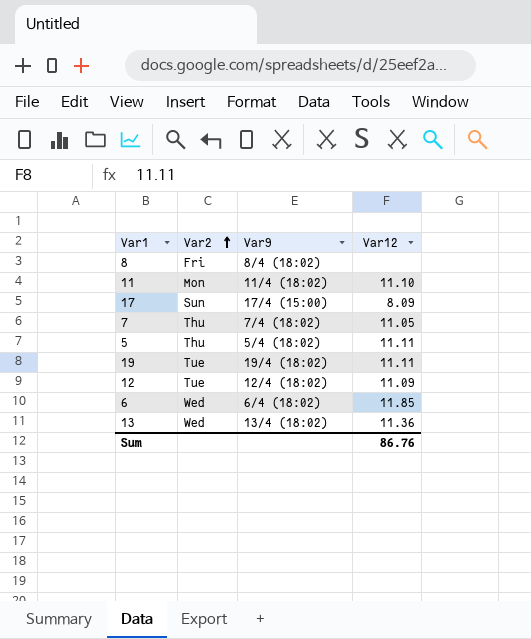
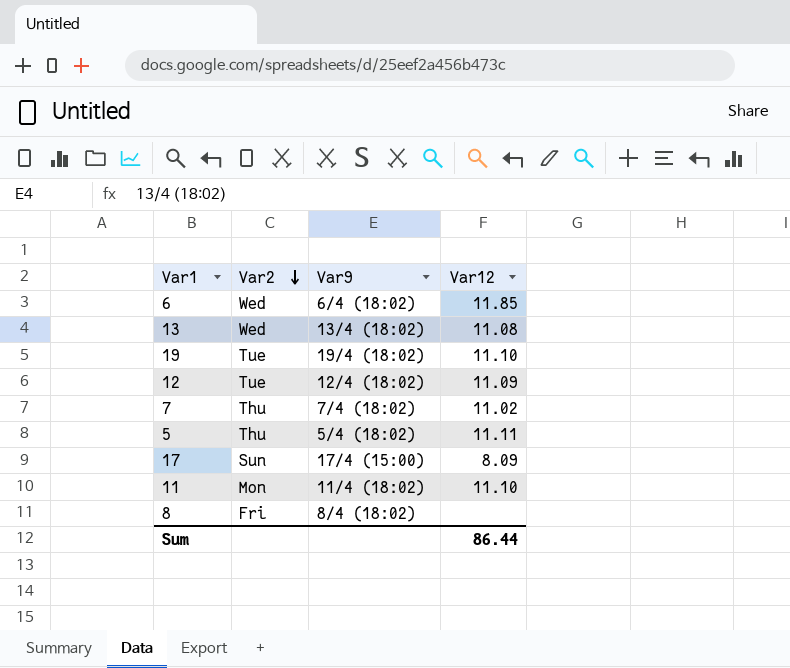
row order: Var2 ascending -> Var2 descending
13 | Var12: 11.36 -> 11.08
19 | Var12: 11.11 -> 11.10
7 | Var12: 11.05 -> 11.02
Sum | Var12: 86.76 -> 86.44

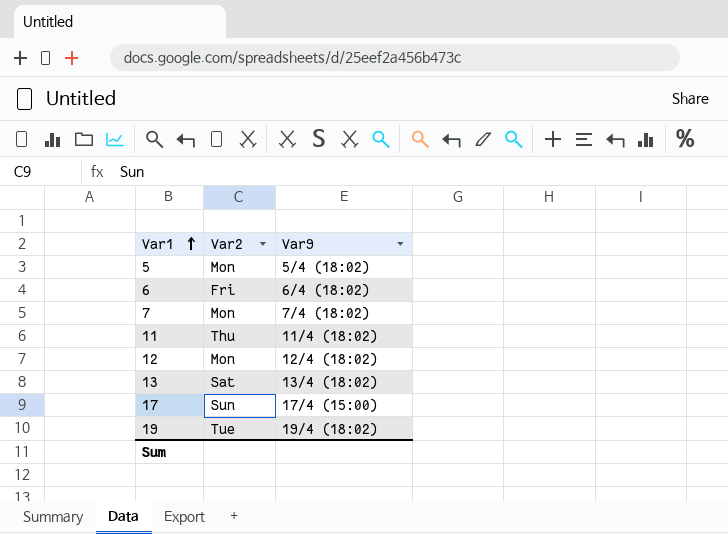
row order: Var2 descending -> Var1 ascending
column Var12 | position: 4 -> none
row 8: Fri | 8/4 (18:02) | none -> none
5 | Var2: Thu -> Mon
6 | Var2: Wed -> Fri
7 | Var2: Thu -> Mon
11 | Var2: Mon -> Thu
12 | Var2: Tue -> Mon
13 | Var2: Wed -> Sat

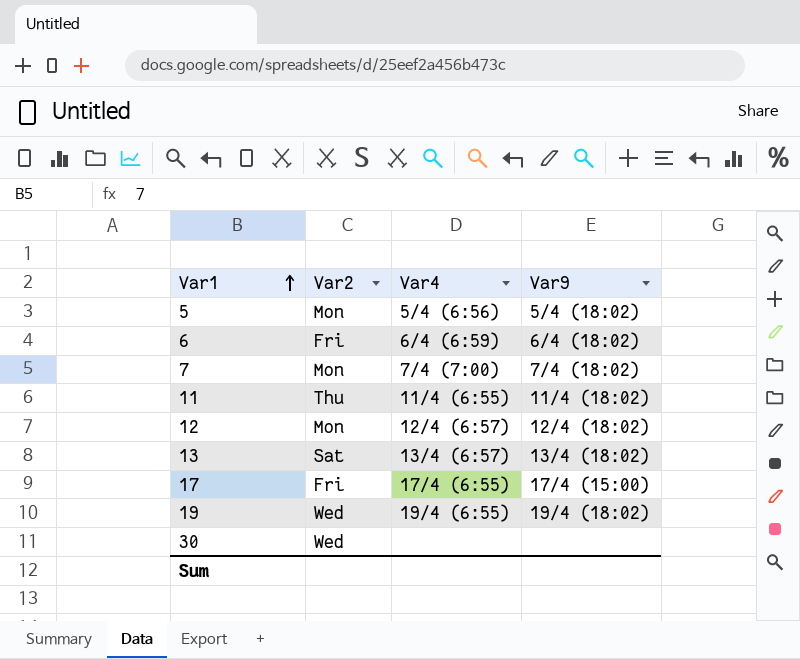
column Var4 | position: none -> 3
17 | Var2: Sun -> Fri
19 | Var2: Tue -> Wed
row 30: none -> Wed | none | none

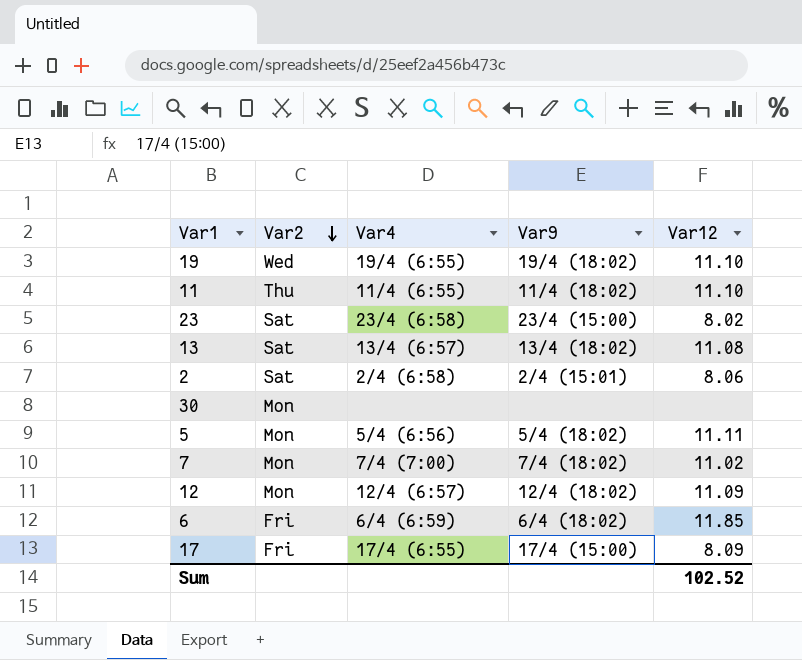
row order: Var1 ascending -> Var2 descending
column Var12 | position: none -> 5
row 23: none -> Sat | 23/4 (6:58) | 23/4 (15:00) | 8.02
row 2: none -> Sat | 2/4 (6:58) | 2/4 (15:01) | 8.06
30 | Var2: Wed -> Mon

